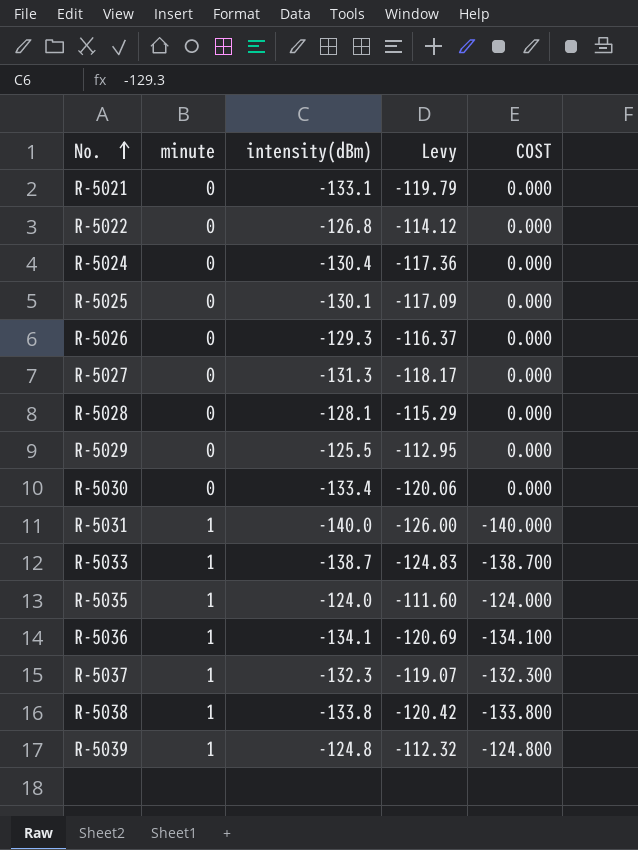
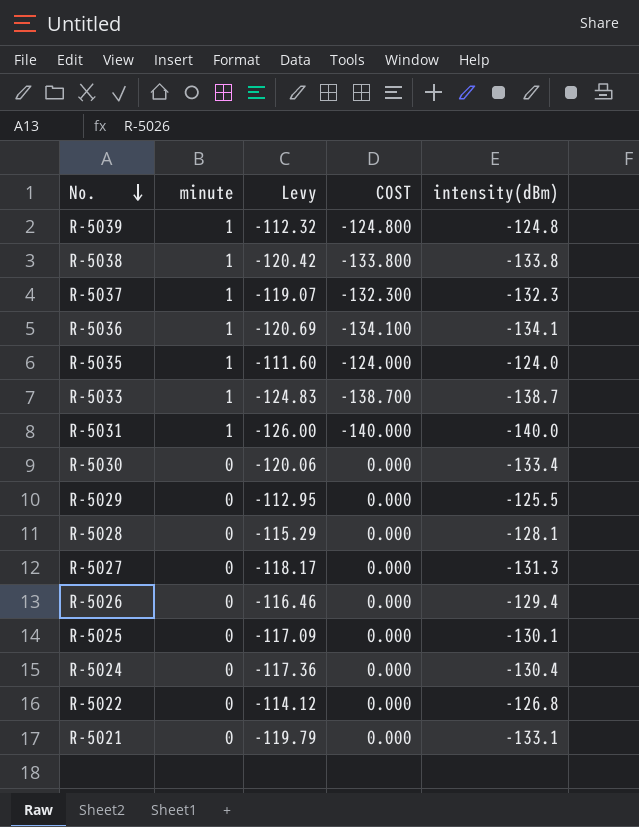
row order: No. ascending -> No. descending
column intensity(dBm) | position: 3 -> 5
R-5026 | Levy: -116.37 -> -116.46
R-5026 | intensity(dBm): -129.3 -> -129.4

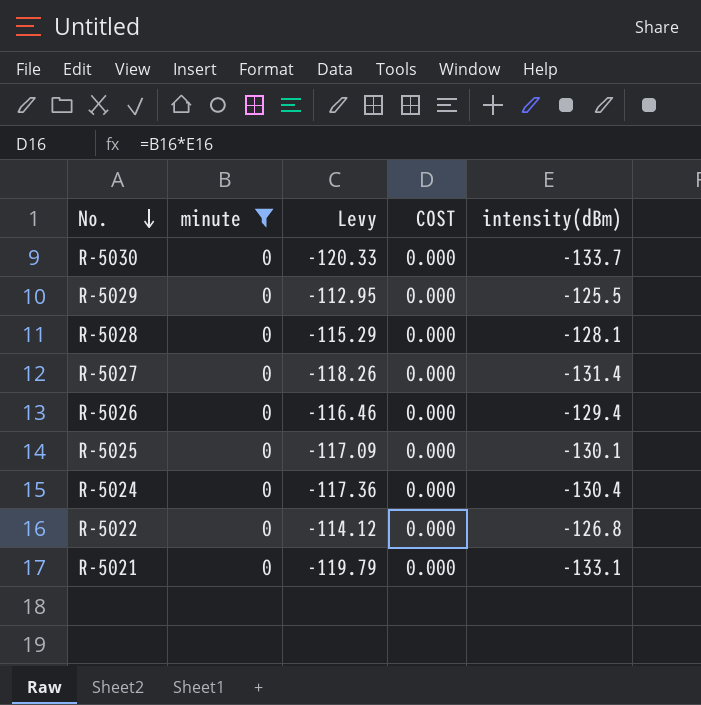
filter: none -> minute = 0
R-5030 | Levy: -120.06 -> -120.33
R-5030 | intensity(dBm): -133.4 -> -133.7
R-5027 | Levy: -118.17 -> -118.26
R-5027 | intensity(dBm): -131.3 -> -131.4

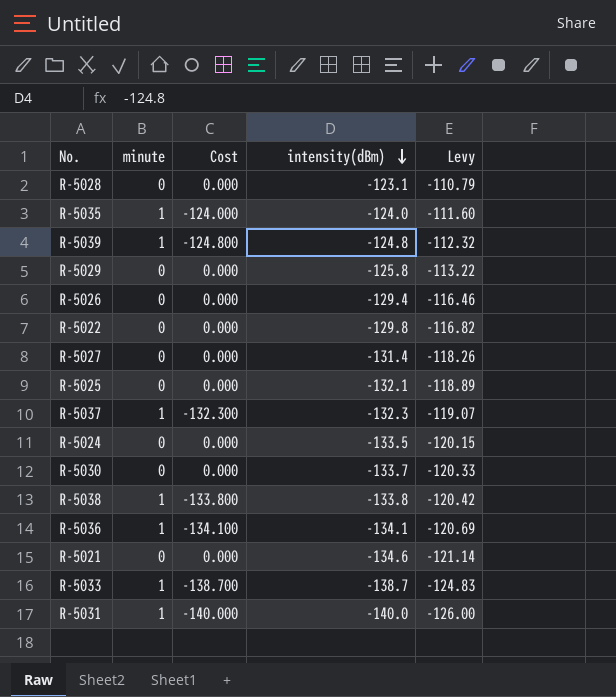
filter: minute = 0 -> none
row order: No. descending -> intensity(dBm) descending
column name: COST -> Cost
column Levy | position: 3 -> 5
R-5028 | intensity(dBm): -128.1 -> -123.1
R-5028 | Levy: -115.29 -> -110.79
R-5029 | intensity(dBm): -125.5 -> -125.8
R-5029 | Levy: -112.95 -> -113.22
R-5022 | intensity(dBm): -126.8 -> -129.8
R-5022 | Levy: -114.12 -> -116.82
R-5025 | intensity(dBm): -130.1 -> -132.1
R-5025 | Levy: -117.09 -> -118.89
R-5024 | intensity(dBm): -130.4 -> -133.5
R-5024 | Levy: -117.36 -> -120.15
R-5021 | intensity(dBm): -133.1 -> -134.6
R-5021 | Levy: -119.79 -> -121.14

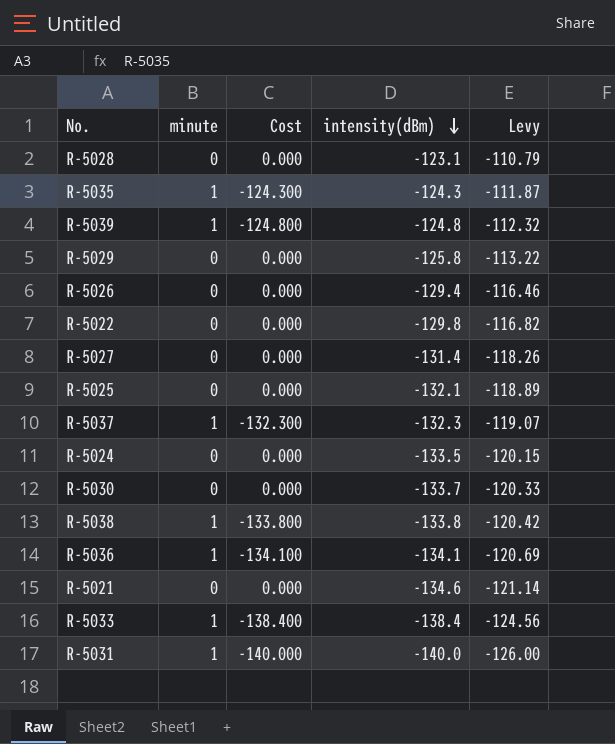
R-5035 | Cost: -124.000 -> -124.300
R-5035 | intensity(dBm): -124.0 -> -124.3
R-5035 | Levy: -111.60 -> -111.87
R-5033 | Cost: -138.700 -> -138.400
R-5033 | intensity(dBm): -138.7 -> -138.4
R-5033 | Levy: -124.83 -> -124.56

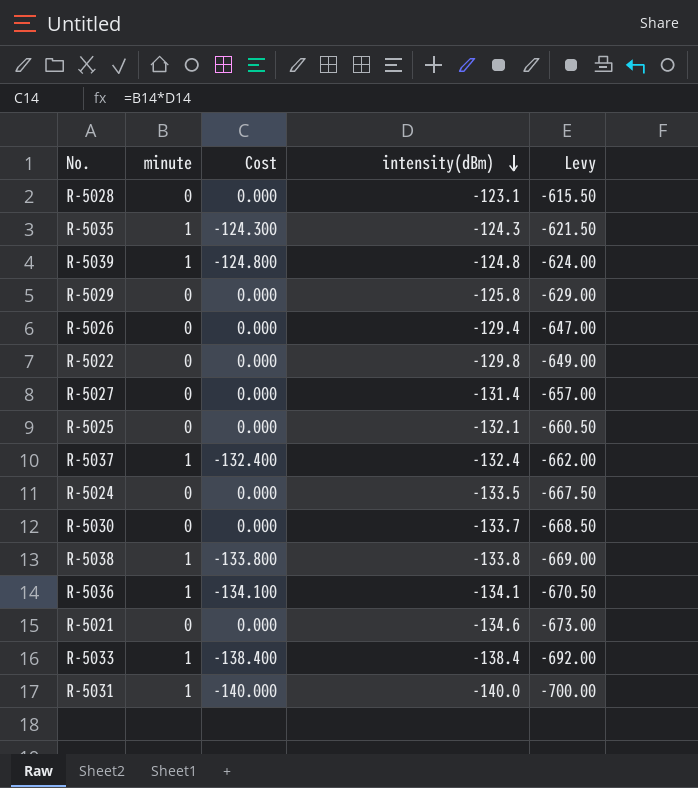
column Levy | formula: [intensity(dBm)] * 0.9 -> [intensity(dBm)] * 5
R-5037 | Cost: -132.300 -> -132.400
R-5037 | intensity(dBm): -132.3 -> -132.4

